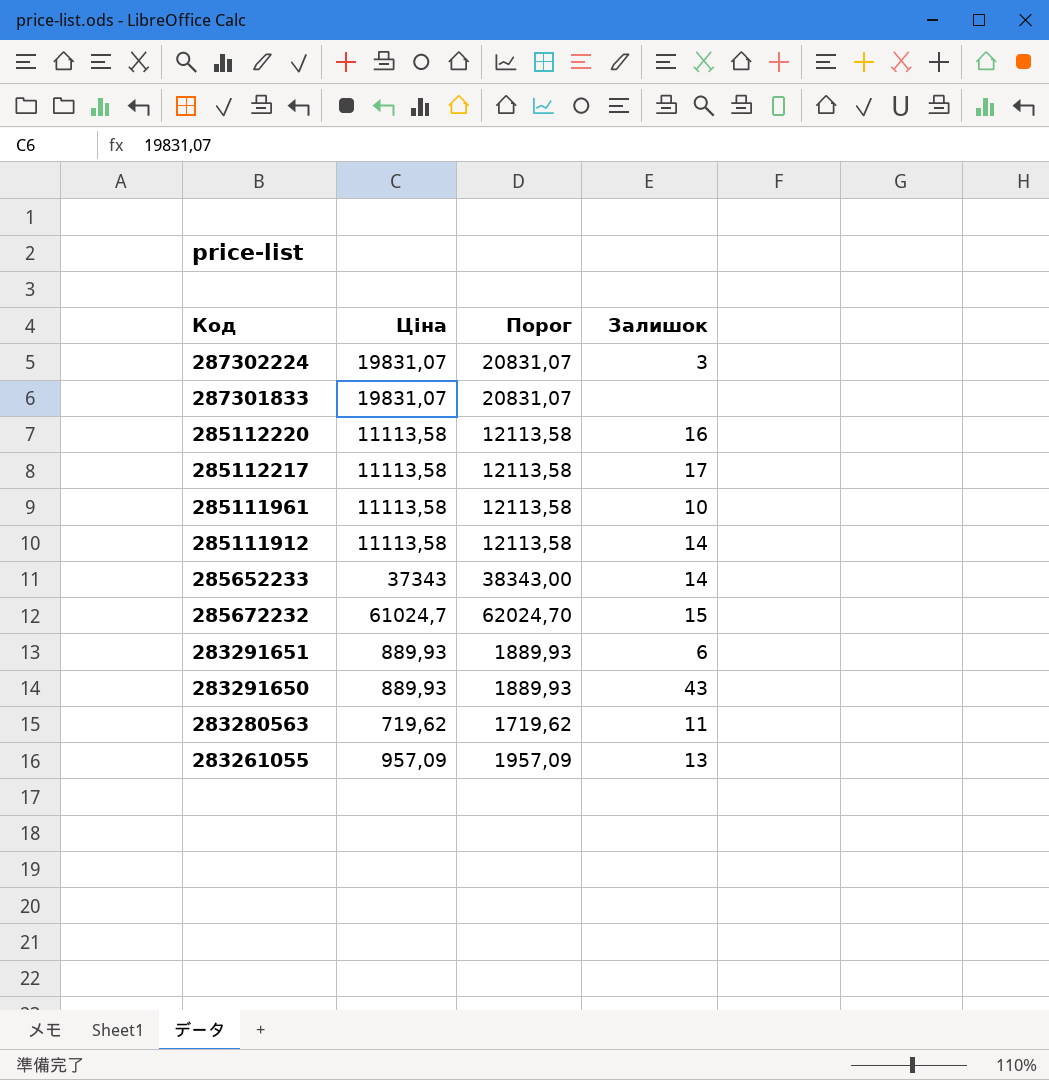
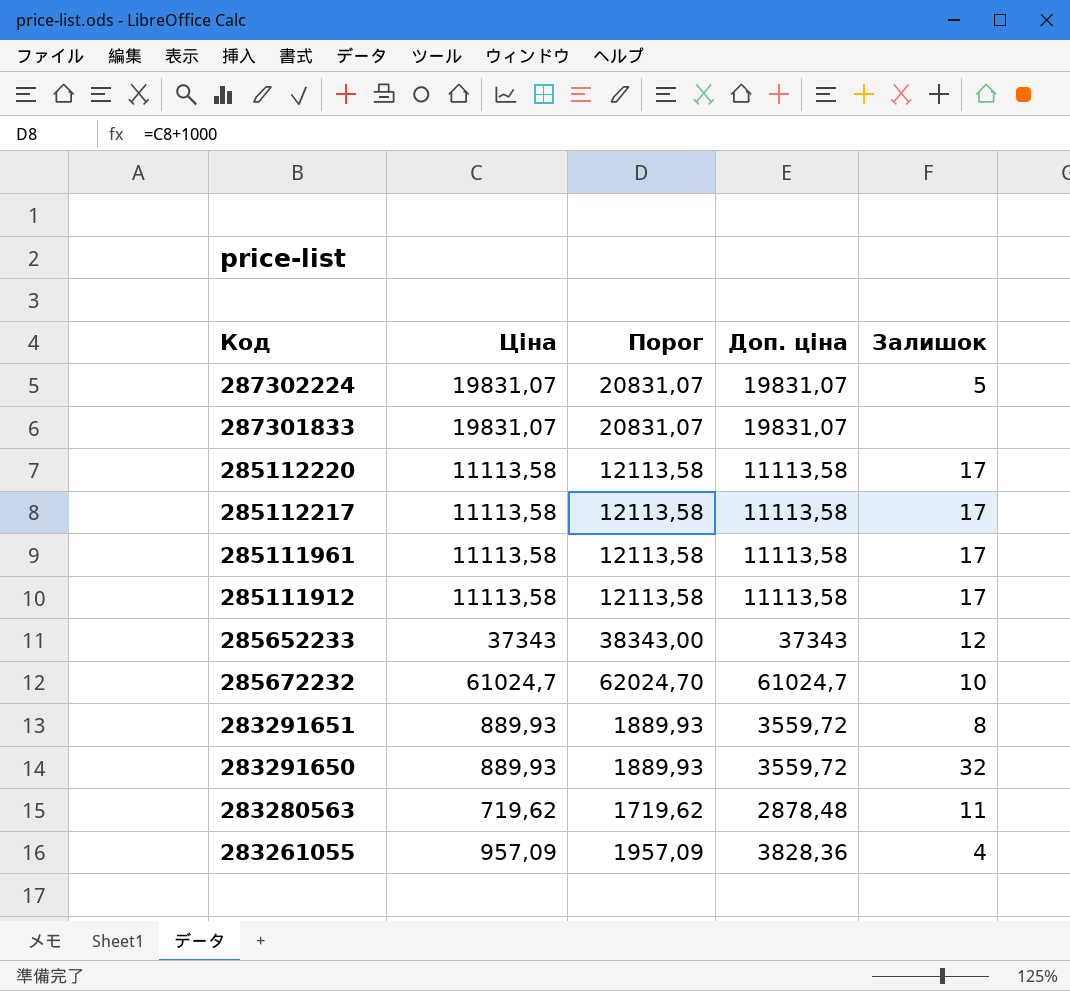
column Доп. ціна | position: none -> 4
287302224 | Залишок: 3 -> 5
285112220 | Залишок: 16 -> 17
285111961 | Залишок: 10 -> 17
285111912 | Залишок: 14 -> 17
285652233 | Залишок: 14 -> 12
285672232 | Залишок: 15 -> 10
283291651 | Залишок: 6 -> 8
283291650 | Залишок: 43 -> 32
283261055 | Залишок: 13 -> 4

